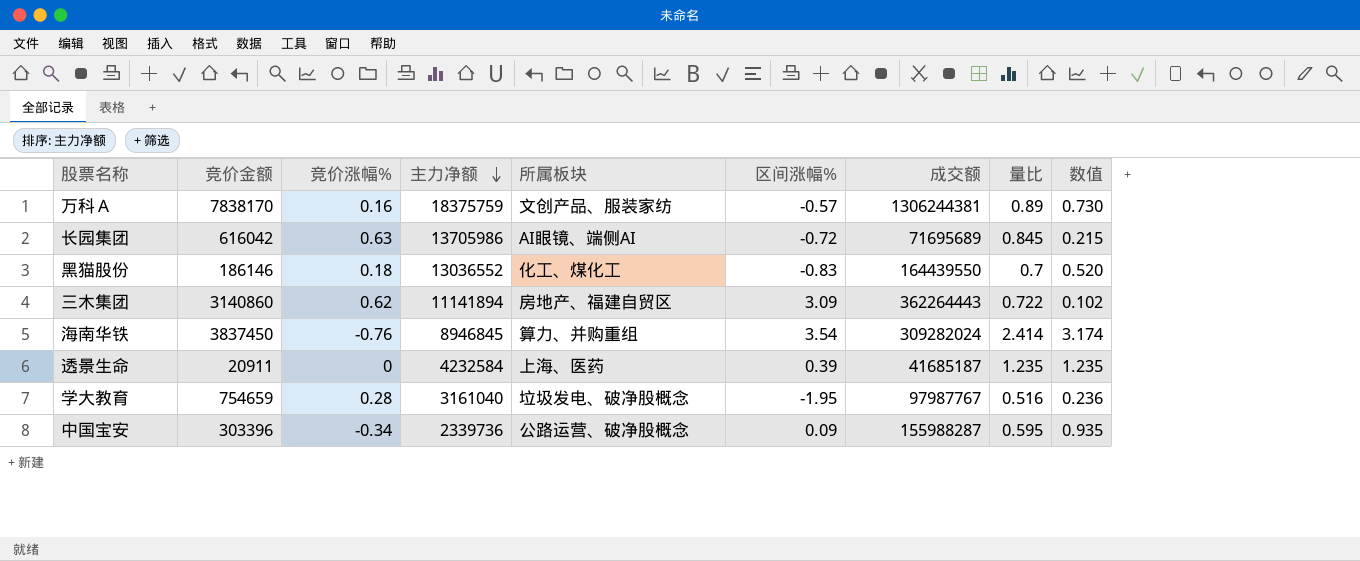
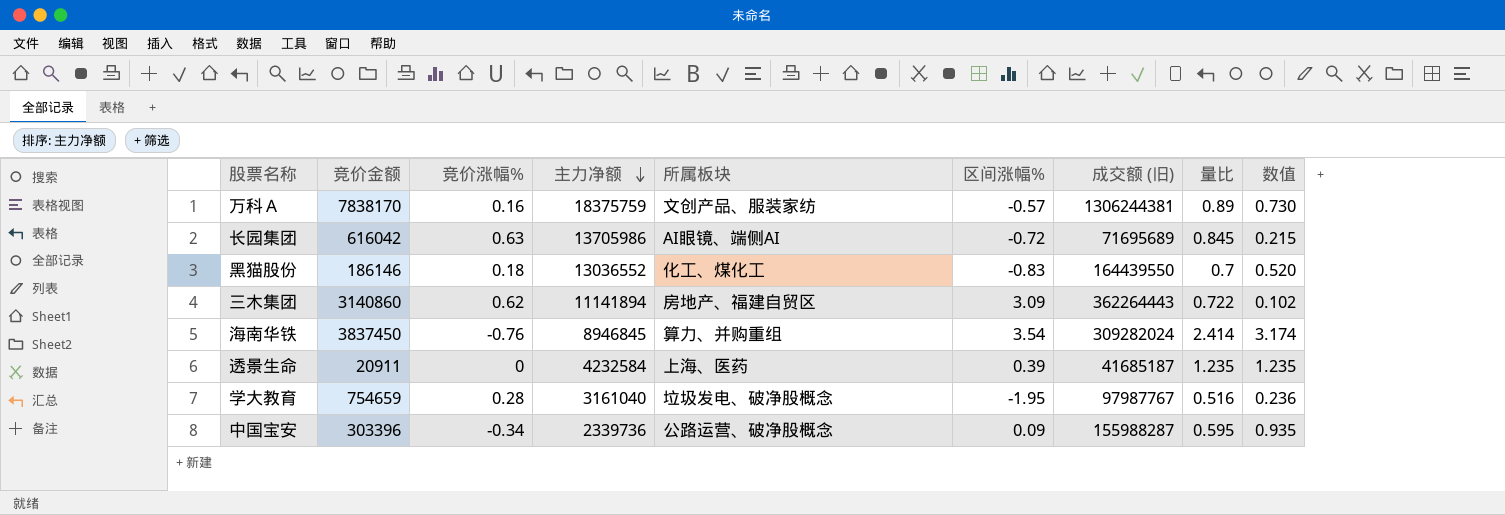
column name: 成交额 -> 成交额 (旧)

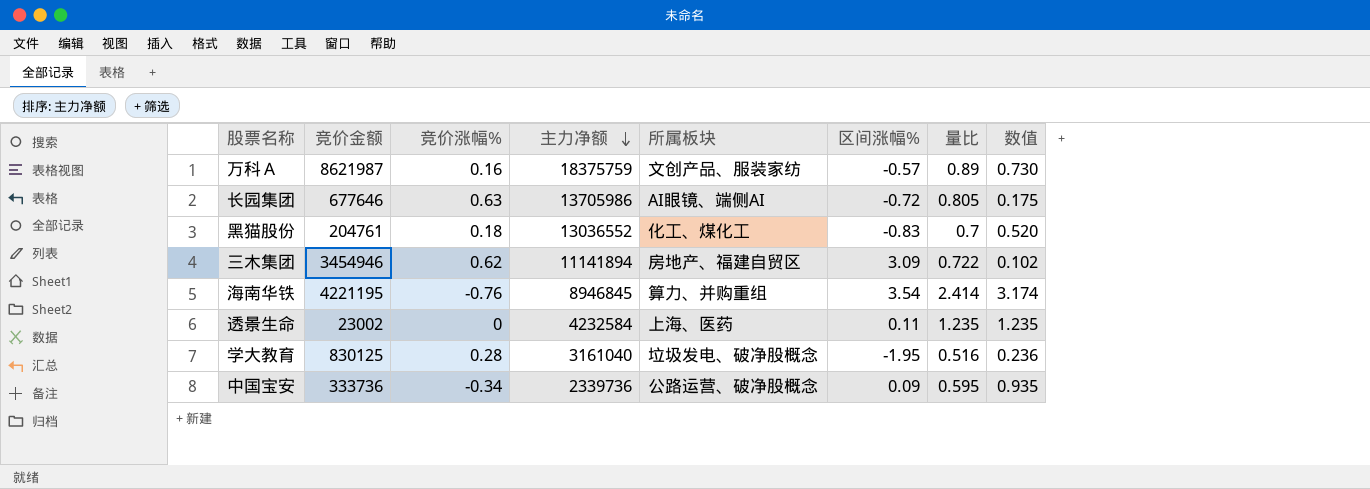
column 成交额 (旧) | position: 7 -> none
万科Ａ | 竞价金额: 7838170 -> 8621987
长园集团 | 竞价金额: 616042 -> 677646
长园集团 | 量比: 0.845 -> 0.805
长园集团 | 数值: 0.215 -> 0.175
黑猫股份 | 竞价金额: 186146 -> 204761
三木集团 | 竞价金额: 3140860 -> 3454946
海南华铁 | 竞价金额: 3837450 -> 4221195
透景生命 | 竞价金额: 20911 -> 23002
透景生命 | 区间涨幅%: 0.39 -> 0.11
学大教育 | 竞价金额: 754659 -> 830125
中国宝安 | 竞价金额: 303396 -> 333736

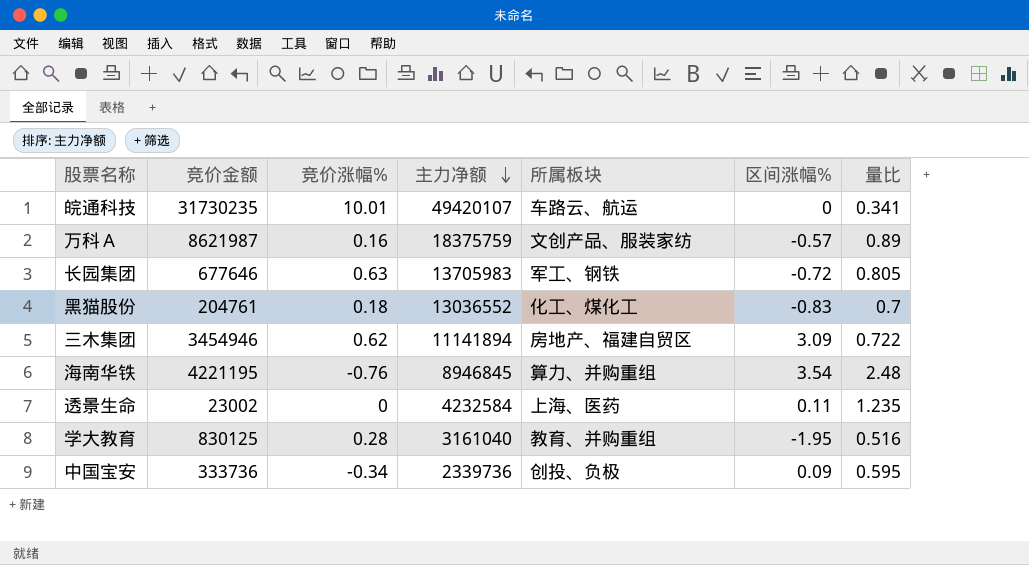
column 数值 | formula: [量比] - [竞价涨幅%] -> none
row 皖通科技: none -> 31730235 | 10.01 | 49420107 | 车路云、航运 | 0 | 0.341
长园集团 | 主力净额: 13705986 -> 13705983
长园集团 | 所属板块: AI眼镜、端侧AI -> 军工、钢铁
海南华铁 | 量比: 2.414 -> 2.48
学大教育 | 所属板块: 垃圾发电、破净股概念 -> 教育、并购重组
中国宝安 | 所属板块: 公路运营、破净股概念 -> 创投、负极

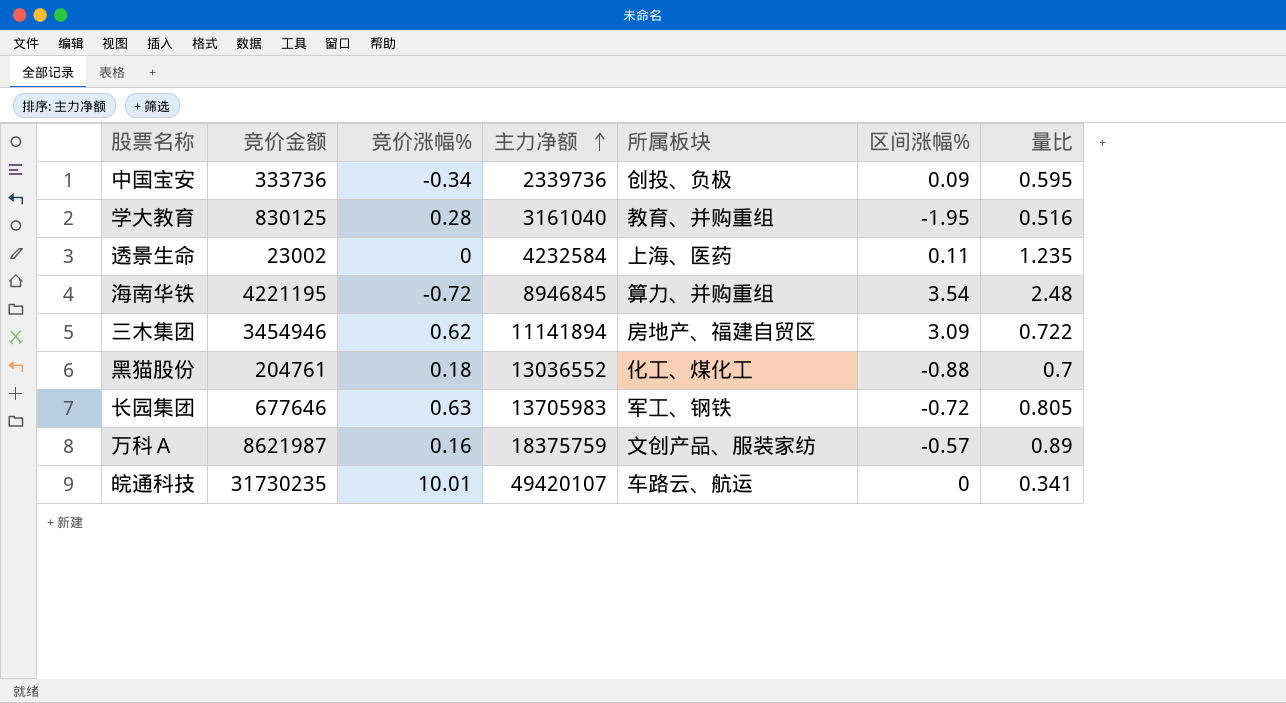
row order: 主力净额 descending -> 主力净额 ascending
海南华铁 | 竞价涨幅%: -0.76 -> -0.72
黑猫股份 | 区间涨幅%: -0.83 -> -0.88

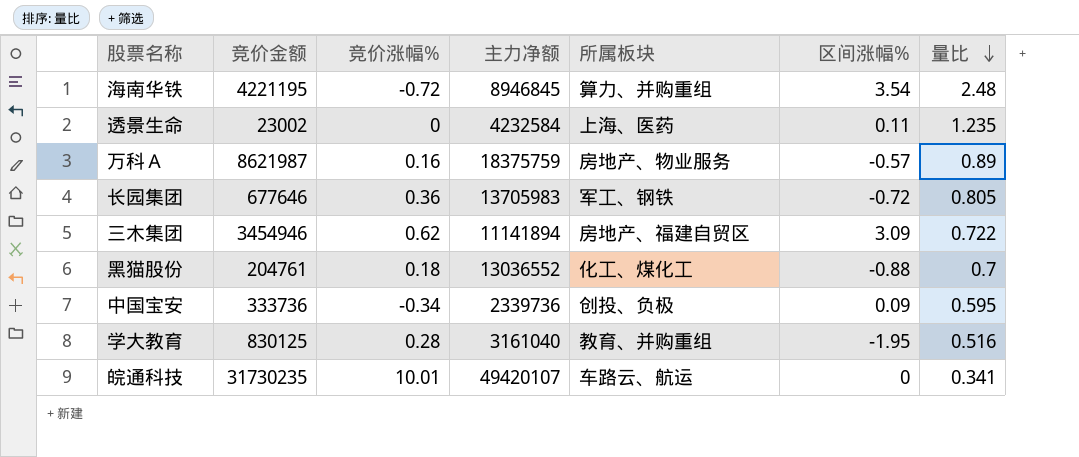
row order: 主力净额 ascending -> 量比 descending
万科Ａ | 所属板块: 文创产品、服装家纺 -> 房地产、物业服务
长园集团 | 竞价涨幅%: 0.63 -> 0.36

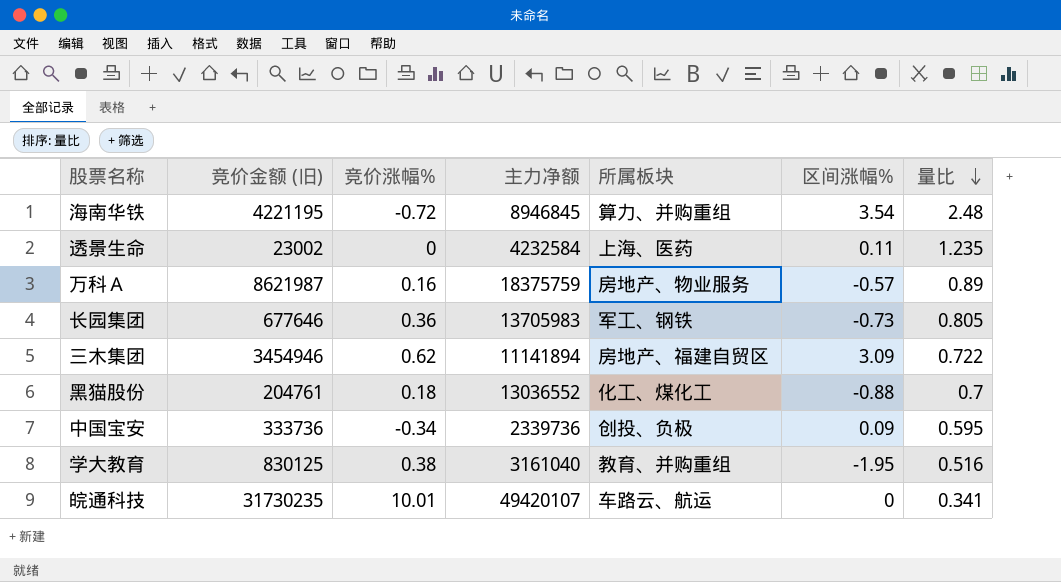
column name: 竞价金额 -> 竞价金额 (旧)
长园集团 | 区间涨幅%: -0.72 -> -0.73
学大教育 | 竞价涨幅%: 0.28 -> 0.38

